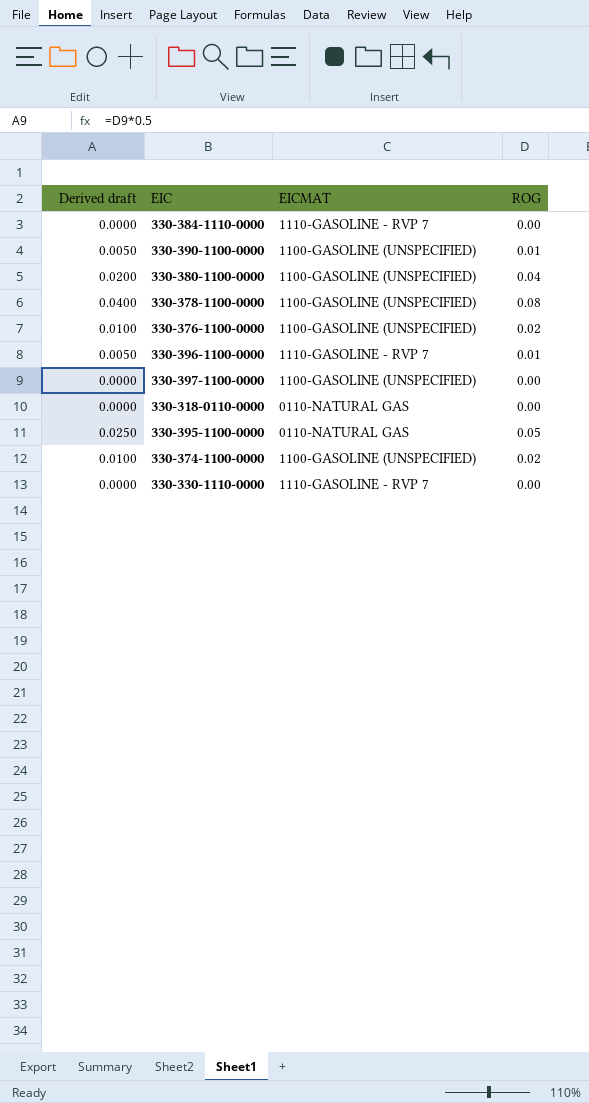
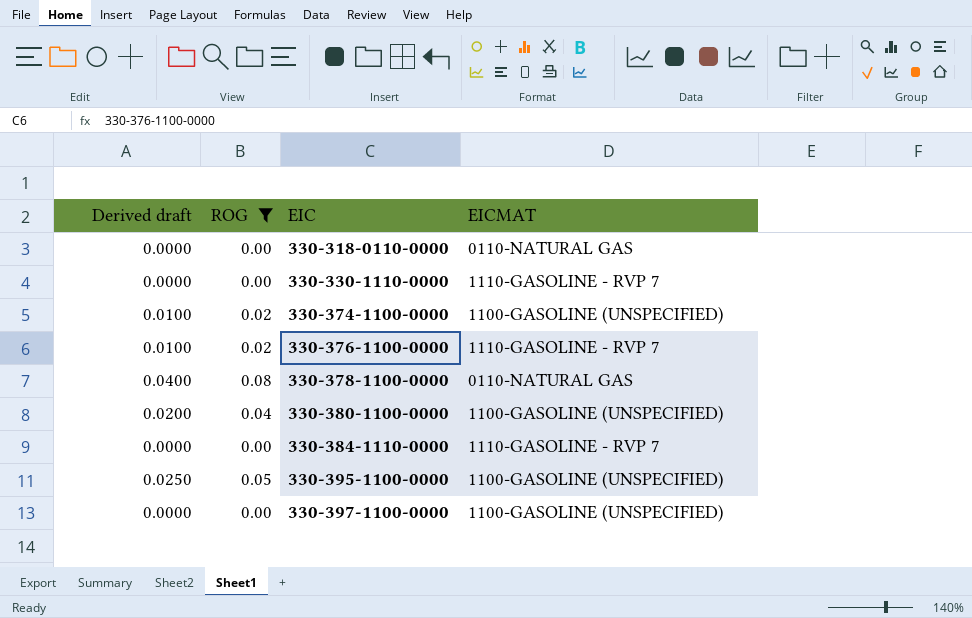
filter: none -> ROG != 0.01
row order: none -> EIC ascending
column ROG | position: 4 -> 2
330-376-1100-0000 | EICMAT: 1100-GASOLINE (UNSPECIFIED) -> 1110-GASOLINE - RVP 7
330-378-1100-0000 | EICMAT: 1100-GASOLINE (UNSPECIFIED) -> 0110-NATURAL GAS
330-395-1100-0000 | EICMAT: 0110-NATURAL GAS -> 1100-GASOLINE (UNSPECIFIED)

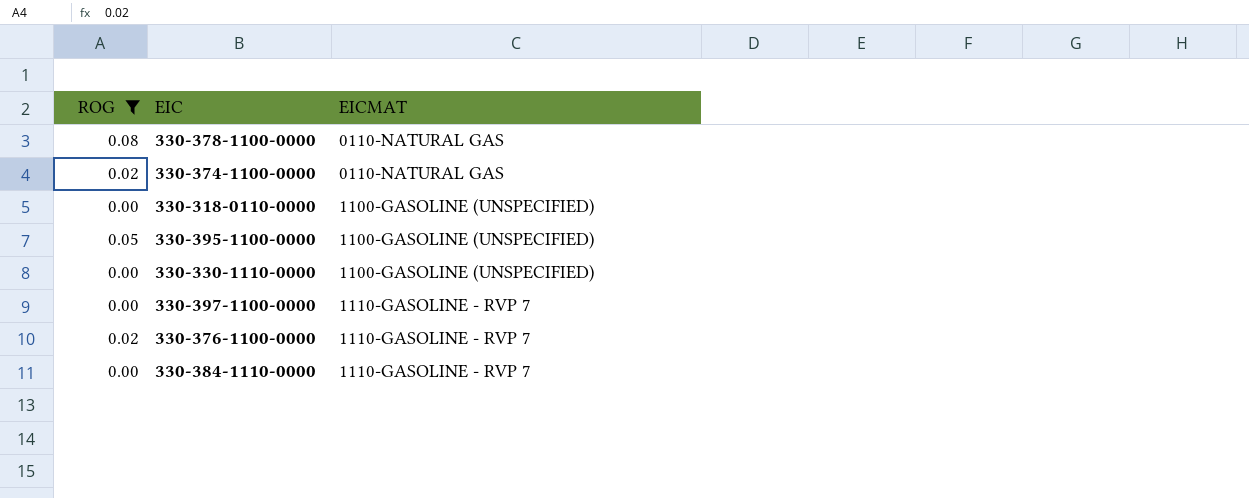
row order: EIC ascending -> EICMAT ascending
column Derived draft | formula: [ROG] * 0.5 -> none
row 330-380-1100-0000: 0.0200 | 0.04 | 1100-GASOLINE (UNSPECIFIED) -> none
330-374-1100-0000 | EICMAT: 1100-GASOLINE (UNSPECIFIED) -> 0110-NATURAL GAS
330-318-0110-0000 | EICMAT: 0110-NATURAL GAS -> 1100-GASOLINE (UNSPECIFIED)
330-330-1110-0000 | EICMAT: 1110-GASOLINE - RVP 7 -> 1100-GASOLINE (UNSPECIFIED)
330-397-1100-0000 | EICMAT: 1100-GASOLINE (UNSPECIFIED) -> 1110-GASOLINE - RVP 7

